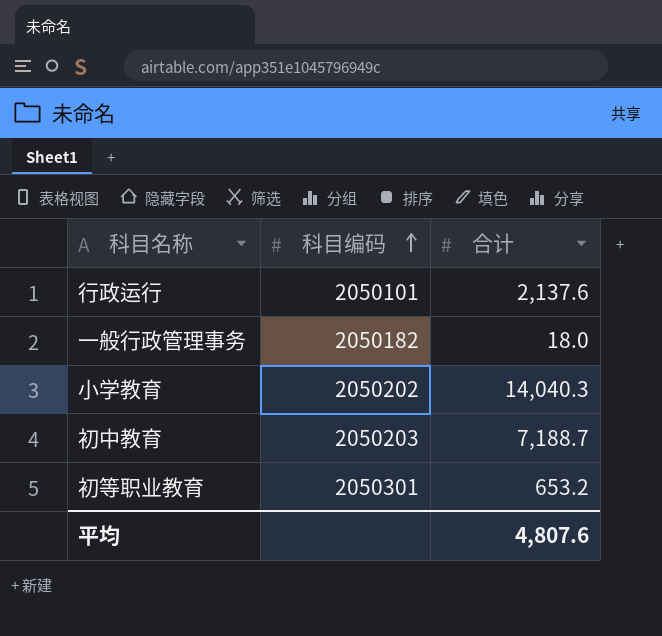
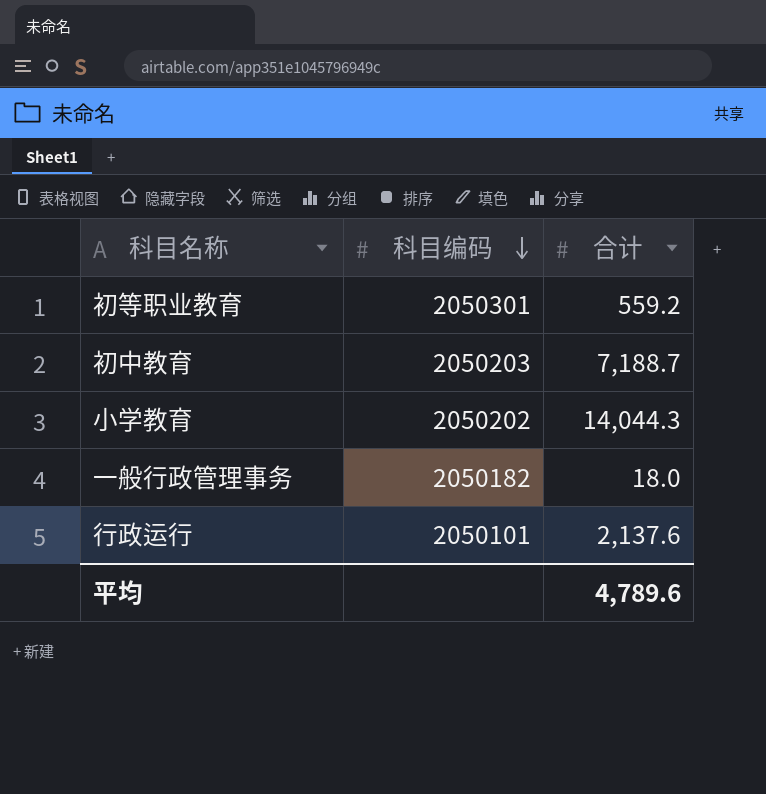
row order: 科目编码 ascending -> 科目编码 descending
初等职业教育 | 合计: 653.2 -> 559.2
小学教育 | 合计: 14,040.3 -> 14,044.3
平均 | 合计: 4,807.6 -> 4,789.6

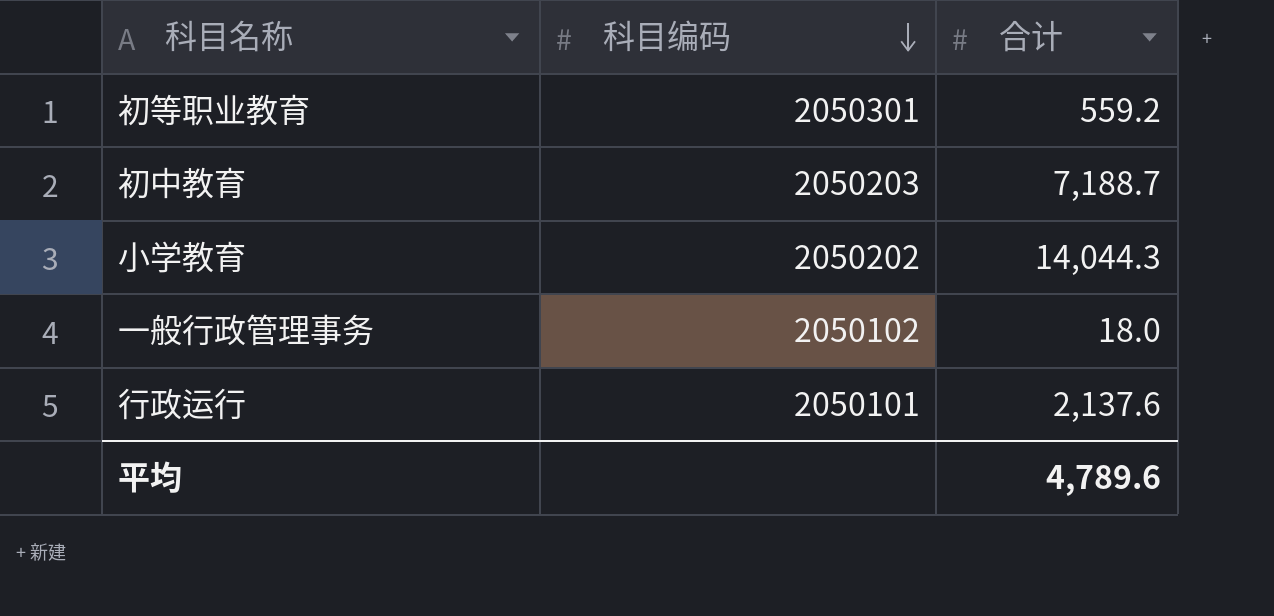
一般行政管理事务 | 科目编码: 2050182 -> 2050102

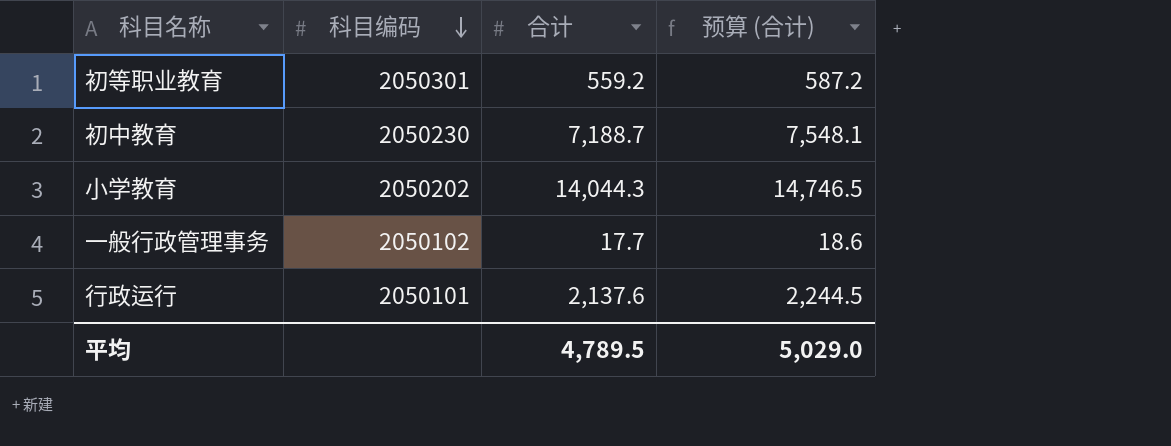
column 预算 (合计) | formula: none -> [合计] * 1.05
初中教育 | 科目编码: 2050203 -> 2050230
一般行政管理事务 | 合计: 18.0 -> 17.7
平均 | 合计: 4,789.6 -> 4,789.5

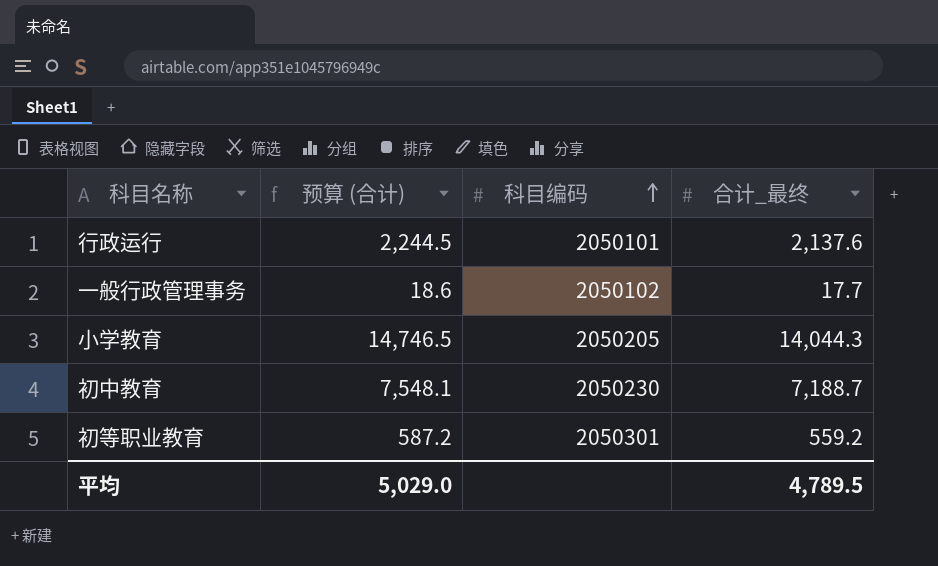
row order: 科目编码 descending -> 科目编码 ascending
column 预算 (合计) | position: 4 -> 2
column name: 合计 -> 合计_最终
小学教育 | 科目编码: 2050202 -> 2050205

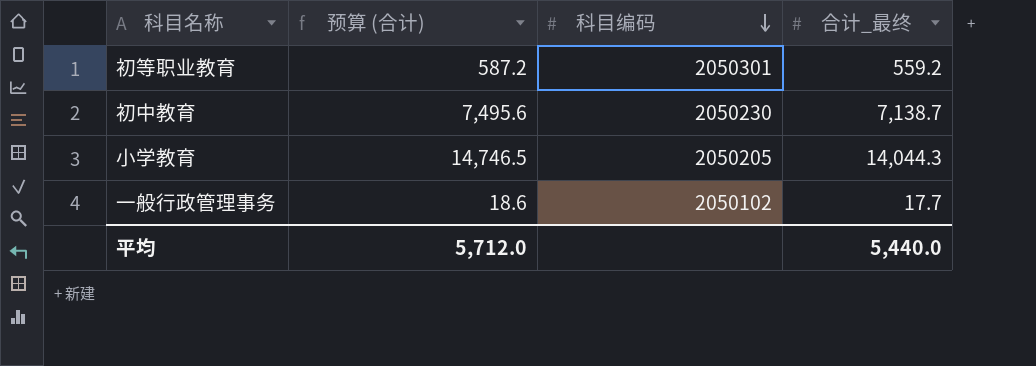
row order: 科目编码 ascending -> 科目编码 descending
row 行政运行: 2,244.5 | 2050101 | 2,137.6 -> none
初中教育 | 预算 (合计): 7,548.1 -> 7,495.6
初中教育 | 合计_最终: 7,188.7 -> 7,138.7
平均 | 预算 (合计): 5,029.0 -> 5,712.0
平均 | 合计_最终: 4,789.5 -> 5,440.0

